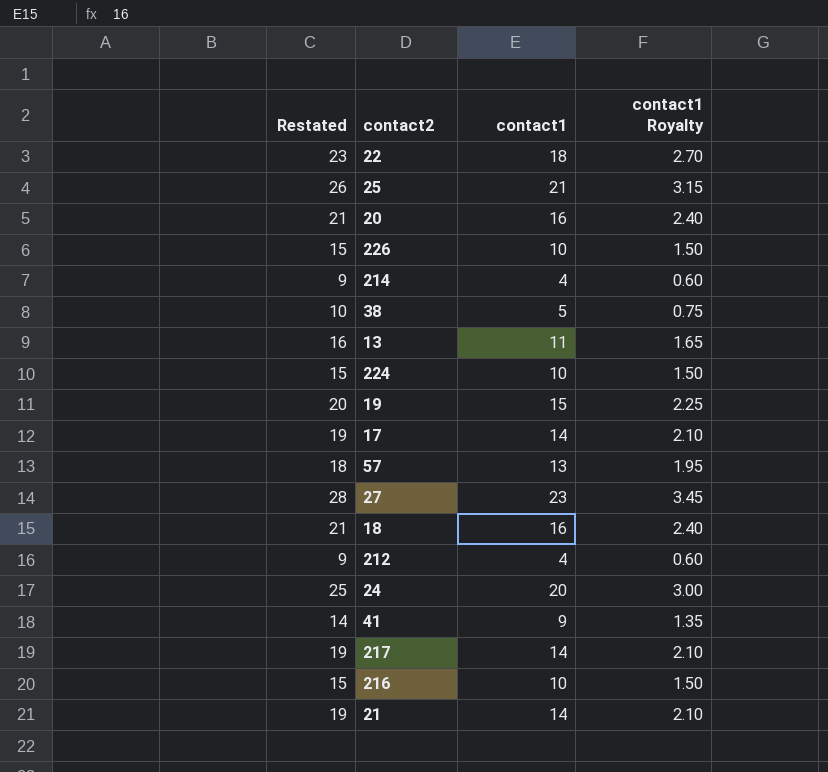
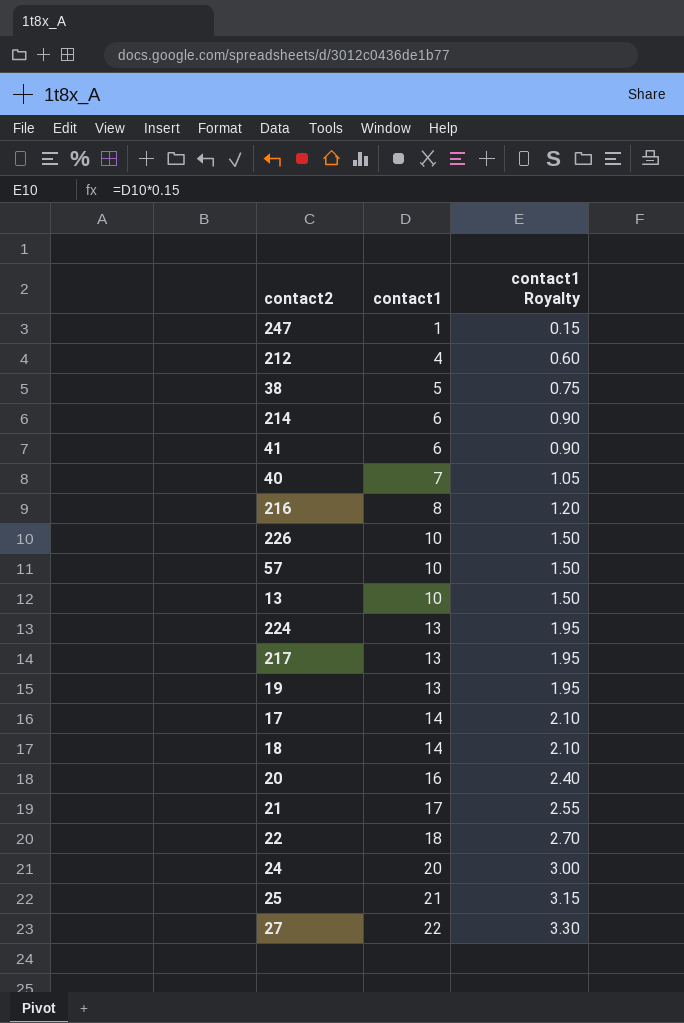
row order: none -> contact1 ascending
column Restated | formula: [contact1] + 5 -> none
row 247: none -> 1 | 0.15
214 | contact1: 4 -> 6
214 | contact1 Royalty: 0.60 -> 0.90
41 | contact1: 9 -> 6
41 | contact1 Royalty: 1.35 -> 0.90
row 40: none -> 7 | 1.05
216 | contact1: 10 -> 8
216 | contact1 Royalty: 1.50 -> 1.20
57 | contact1: 13 -> 10
57 | contact1 Royalty: 1.95 -> 1.50
13 | contact1: 11 -> 10
13 | contact1 Royalty: 1.65 -> 1.50
224 | contact1: 10 -> 13
224 | contact1 Royalty: 1.50 -> 1.95
217 | contact1: 14 -> 13
217 | contact1 Royalty: 2.10 -> 1.95
19 | contact1: 15 -> 13
19 | contact1 Royalty: 2.25 -> 1.95
18 | contact1: 16 -> 14
18 | contact1 Royalty: 2.40 -> 2.10
21 | contact1: 14 -> 17
21 | contact1 Royalty: 2.10 -> 2.55
27 | contact1: 23 -> 22
27 | contact1 Royalty: 3.45 -> 3.30

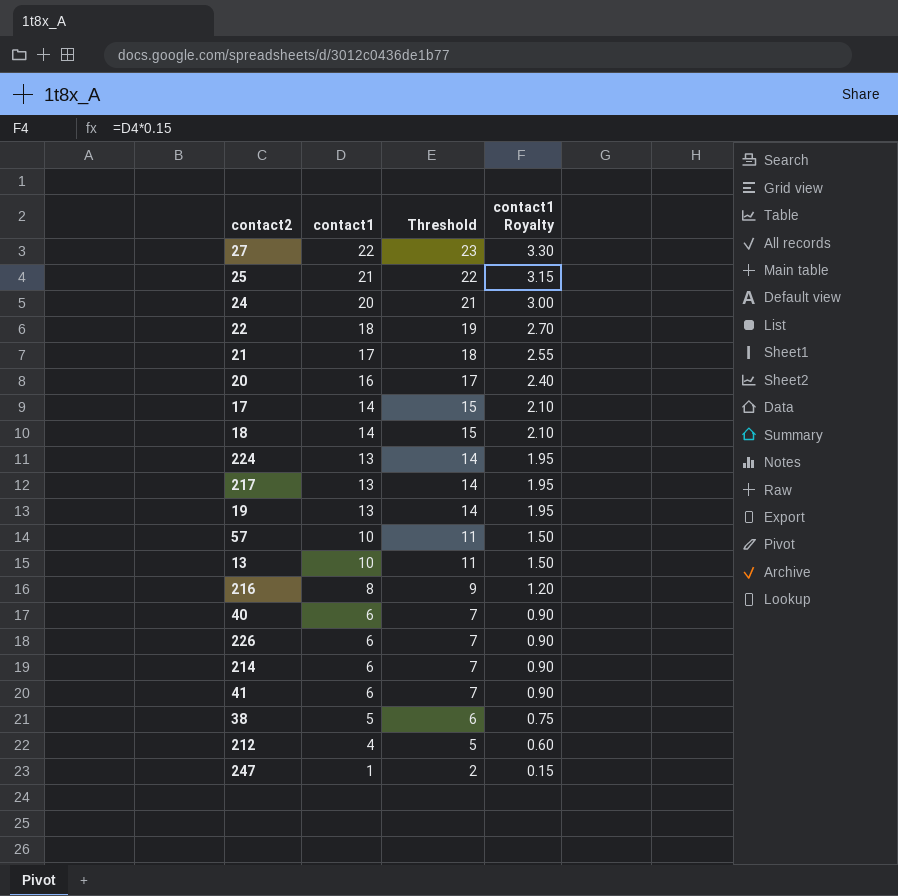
row order: contact1 ascending -> contact1 descending
column Threshold | formula: none -> [contact1] + 1
40 | contact1: 7 -> 6
40 | contact1 Royalty: 1.05 -> 0.90
226 | contact1: 10 -> 6
226 | contact1 Royalty: 1.50 -> 0.90

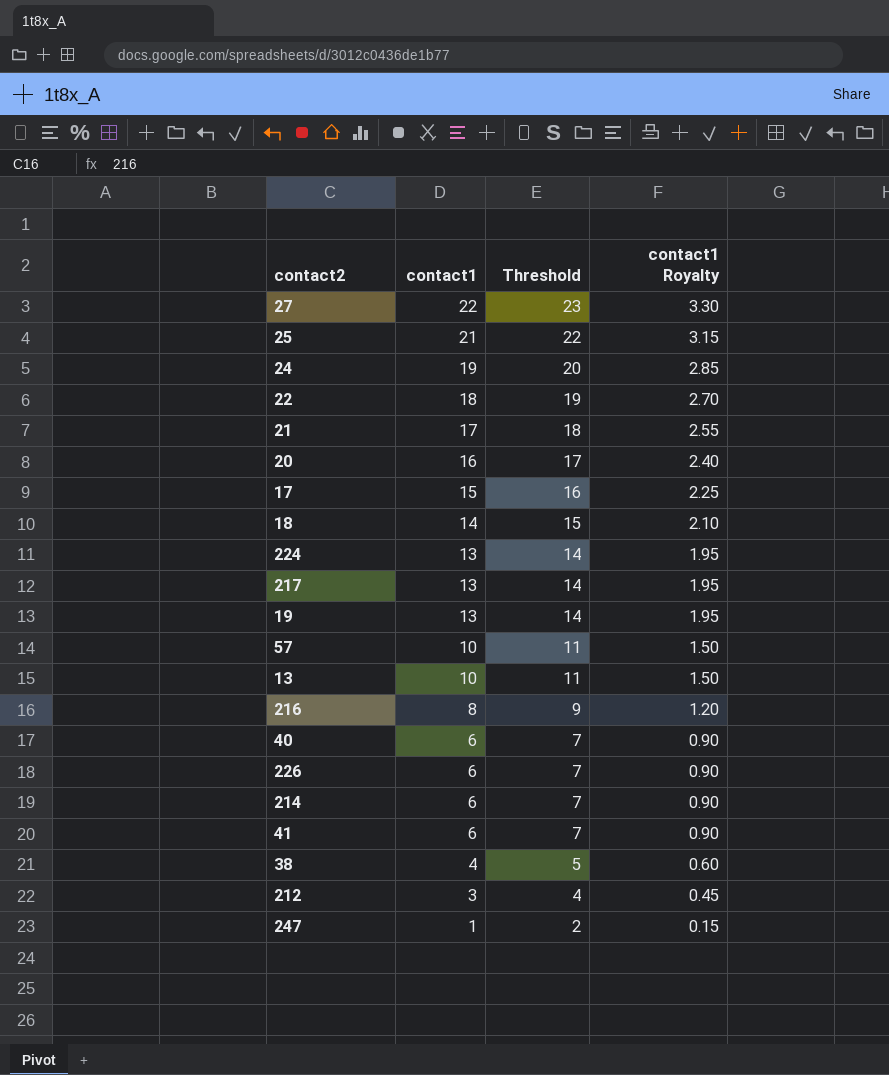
24 | contact1: 20 -> 19
24 | Threshold: 21 -> 20
24 | contact1 Royalty: 3.00 -> 2.85
17 | contact1: 14 -> 15
17 | Threshold: 15 -> 16
17 | contact1 Royalty: 2.10 -> 2.25
38 | contact1: 5 -> 4
38 | Threshold: 6 -> 5
38 | contact1 Royalty: 0.75 -> 0.60
212 | contact1: 4 -> 3
212 | Threshold: 5 -> 4
212 | contact1 Royalty: 0.60 -> 0.45

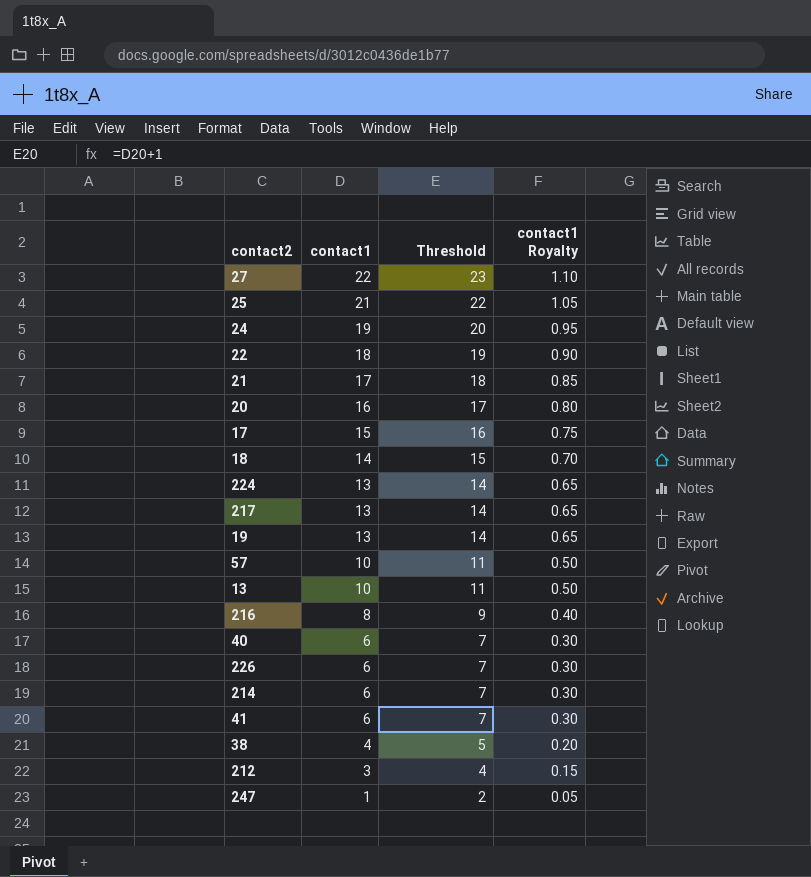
column contact1 Royalty | formula: [contact1] * 0.15 -> [contact1] * 0.05

